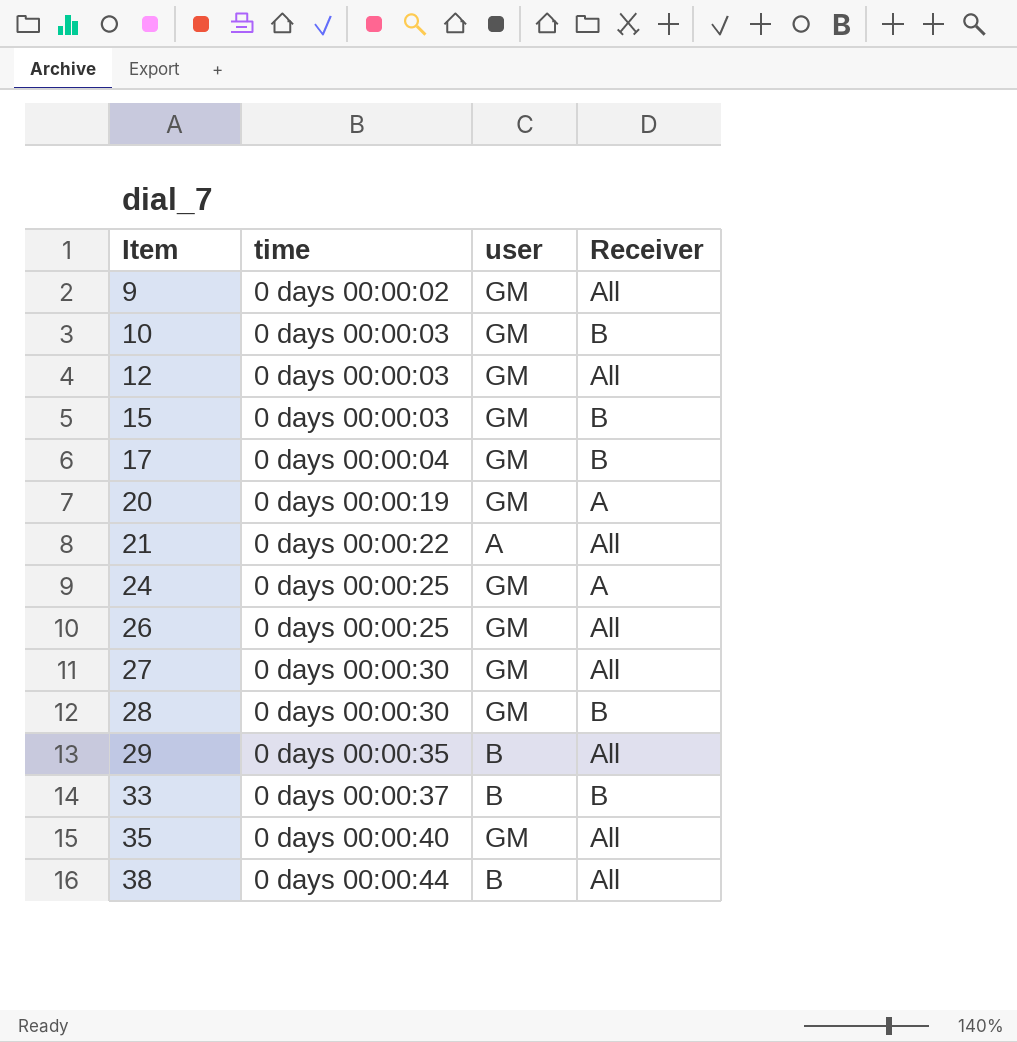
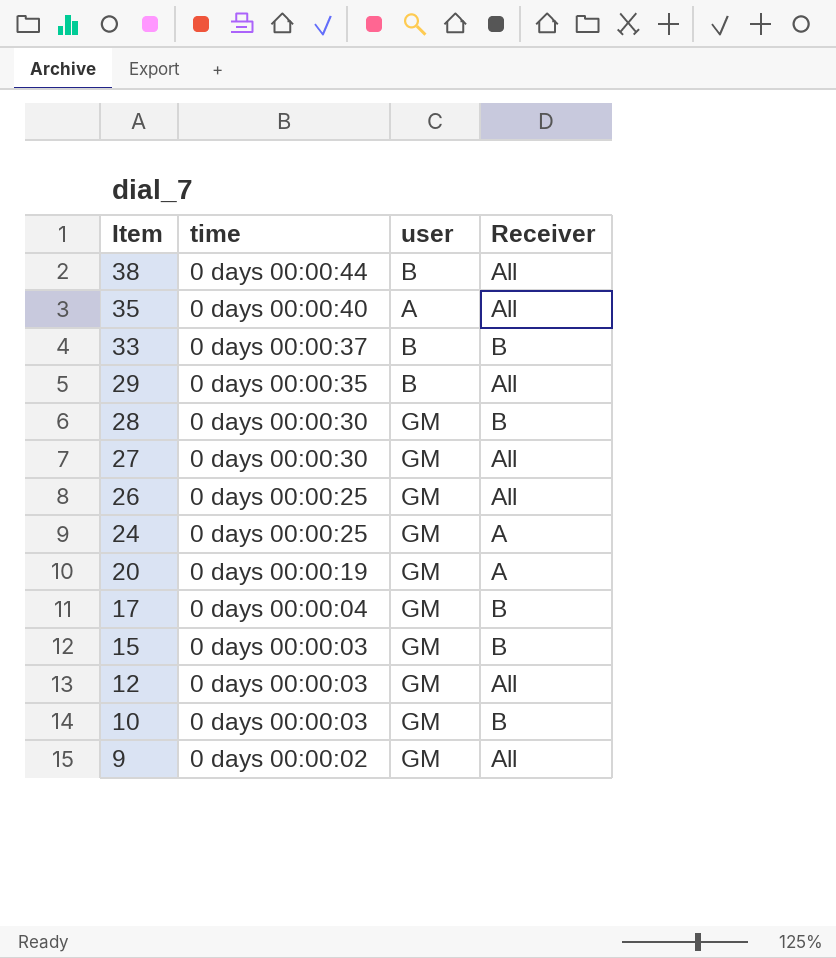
row order: Item ascending -> Item descending
row 21: 0 days 00:00:22 | A | All -> none
35 | user: GM -> A

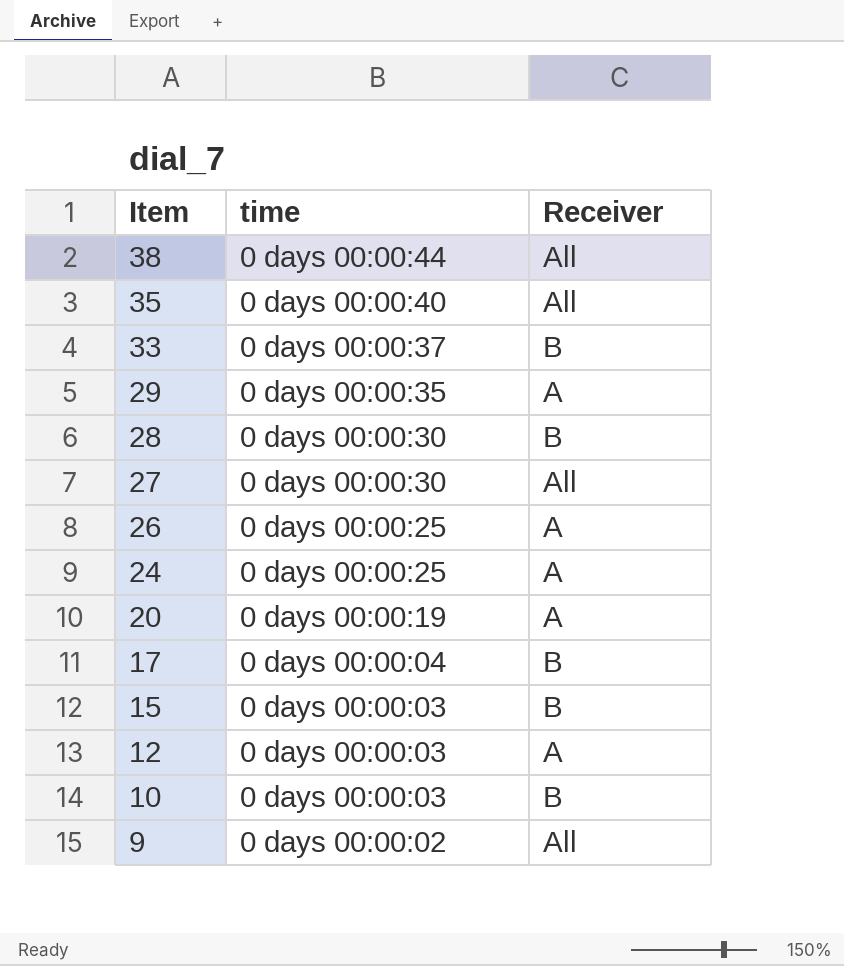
column user | position: 3 -> none
29 | Receiver: All -> A
26 | Receiver: All -> A
12 | Receiver: All -> A

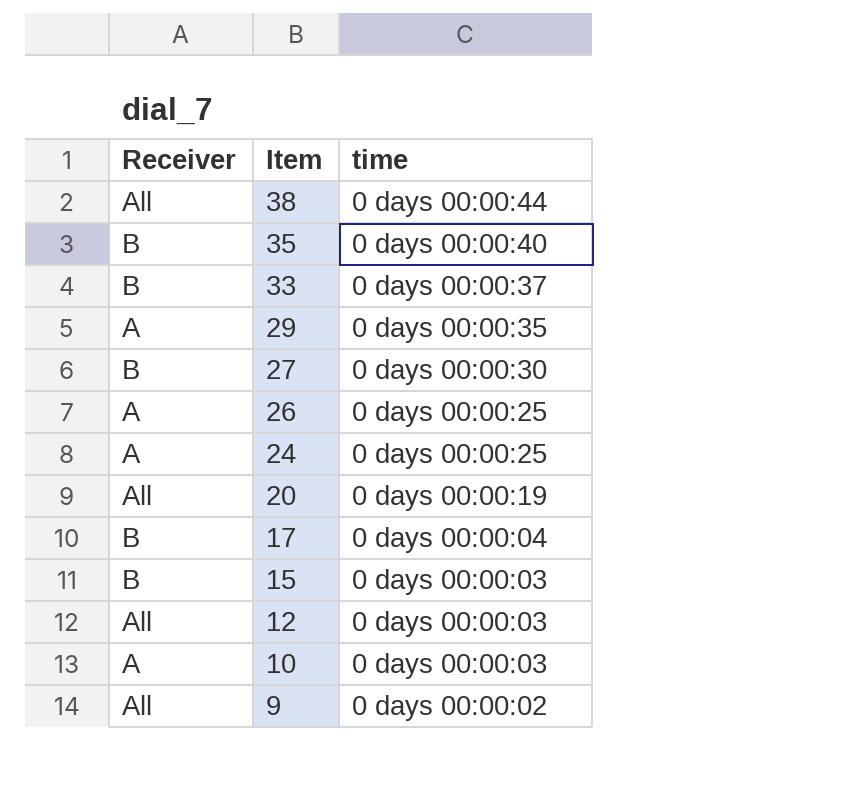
column Receiver | position: 3 -> 1
row 28: 0 days 00:00:30 | B -> none
35 | Receiver: All -> B
27 | Receiver: All -> B
20 | Receiver: A -> All
12 | Receiver: A -> All
10 | Receiver: B -> A

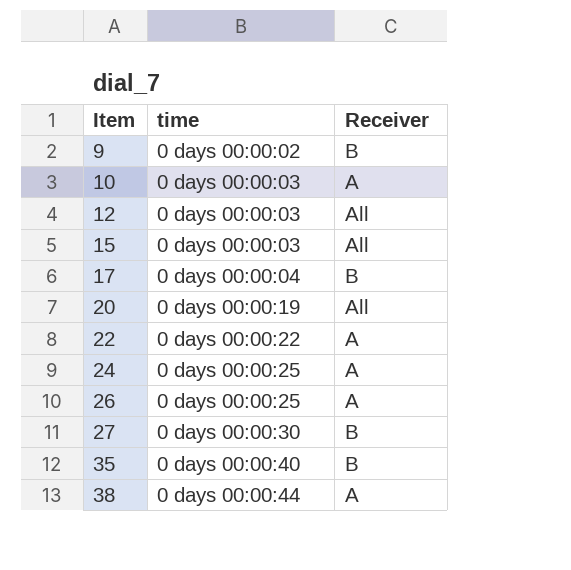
row order: Item descending -> Item ascending
column Receiver | position: 1 -> 3
row 33: B | 0 days 00:00:37 -> none
row 29: A | 0 days 00:00:35 -> none
9 | Receiver: All -> B
15 | Receiver: B -> All
row 22: none -> 0 days 00:00:22 | A
38 | Receiver: All -> A

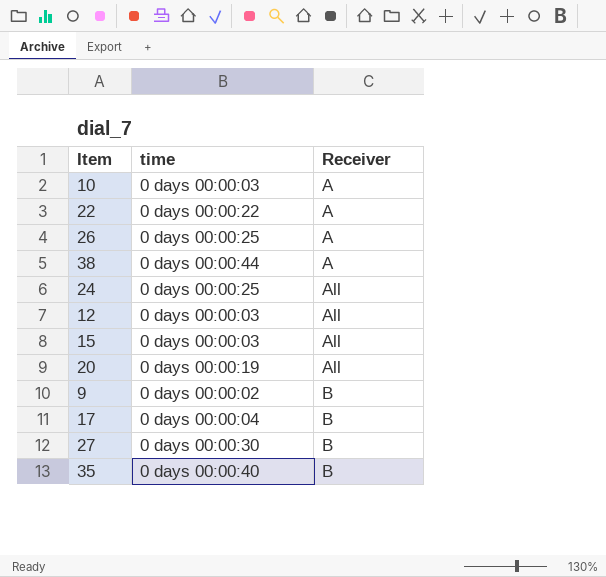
row order: Item ascending -> Receiver ascending
24 | Receiver: A -> All

